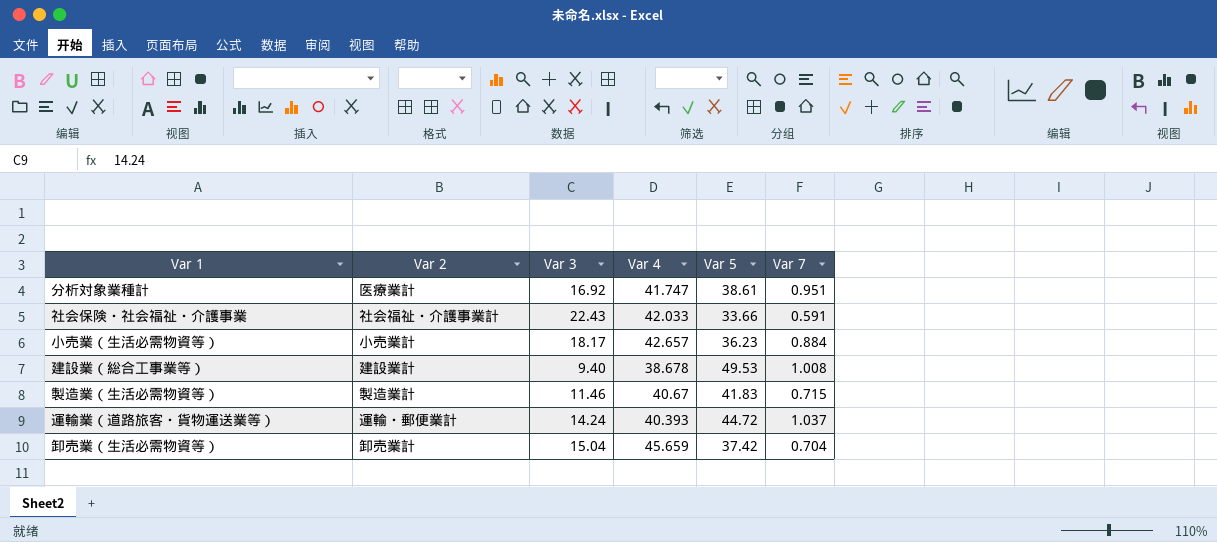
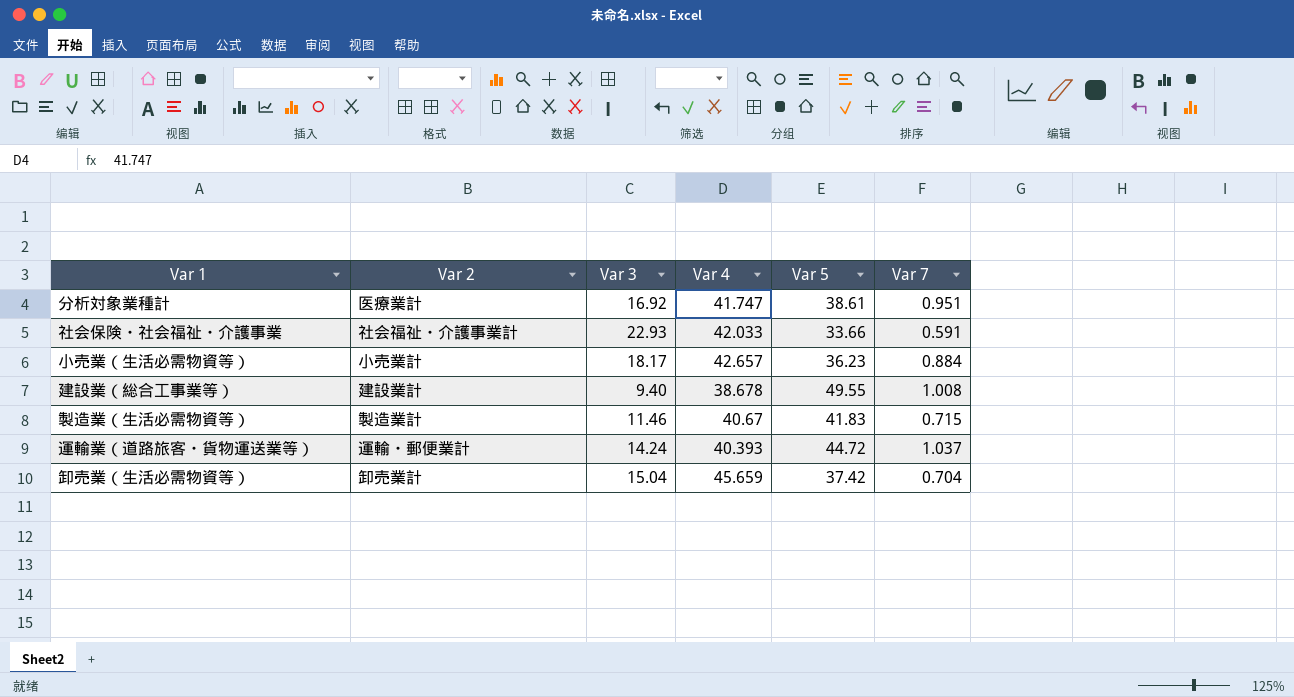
社会保険・社会福祉・介護事業 | Var 3: 22.43 -> 22.93
建設業（総合工事業等） | Var 5: 49.53 -> 49.55

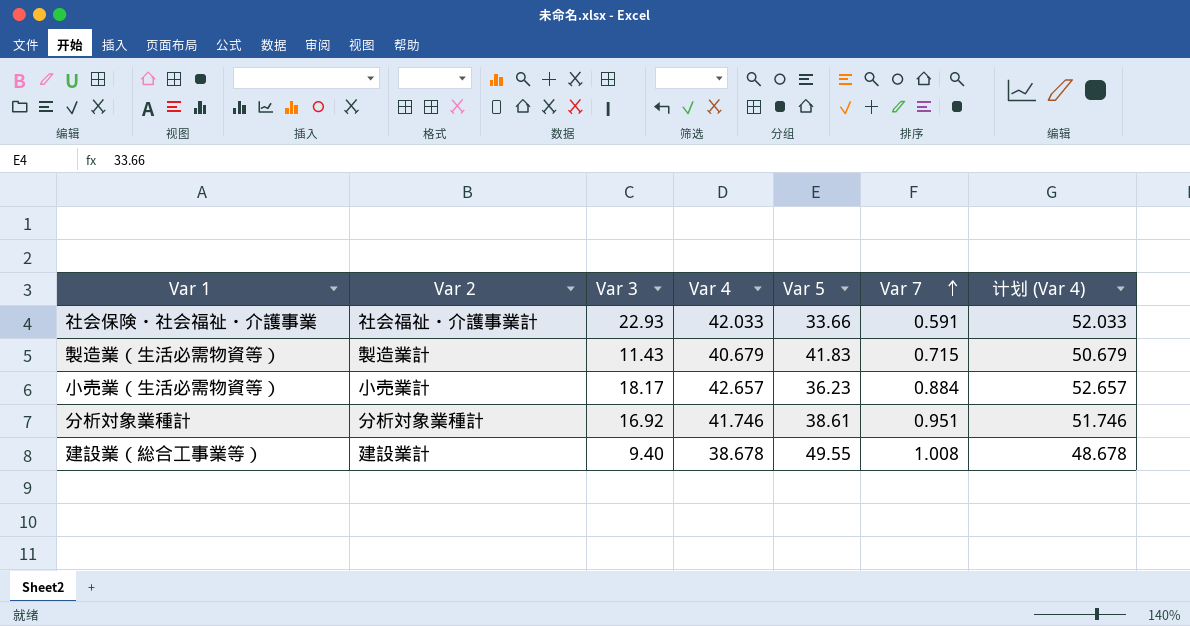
row order: none -> Var 7 ascending
column 计划 (Var 4) | formula: none -> [Var 4] + 10
row 運輸業（道路旅客・貨物運送業等）: 運輸・郵便業計 | 14.24 | 40.393 | 44.72 | 1.037 -> none
row 卸売業（生活必需物資等）: 卸売業計 | 15.04 | 45.659 | 37.42 | 0.704 -> none
製造業（生活必需物資等） | Var 3: 11.46 -> 11.43
製造業（生活必需物資等） | Var 4: 40.67 -> 40.679
分析対象業種計 | Var 2: 医療業計 -> 分析対象業種計
分析対象業種計 | Var 4: 41.747 -> 41.746

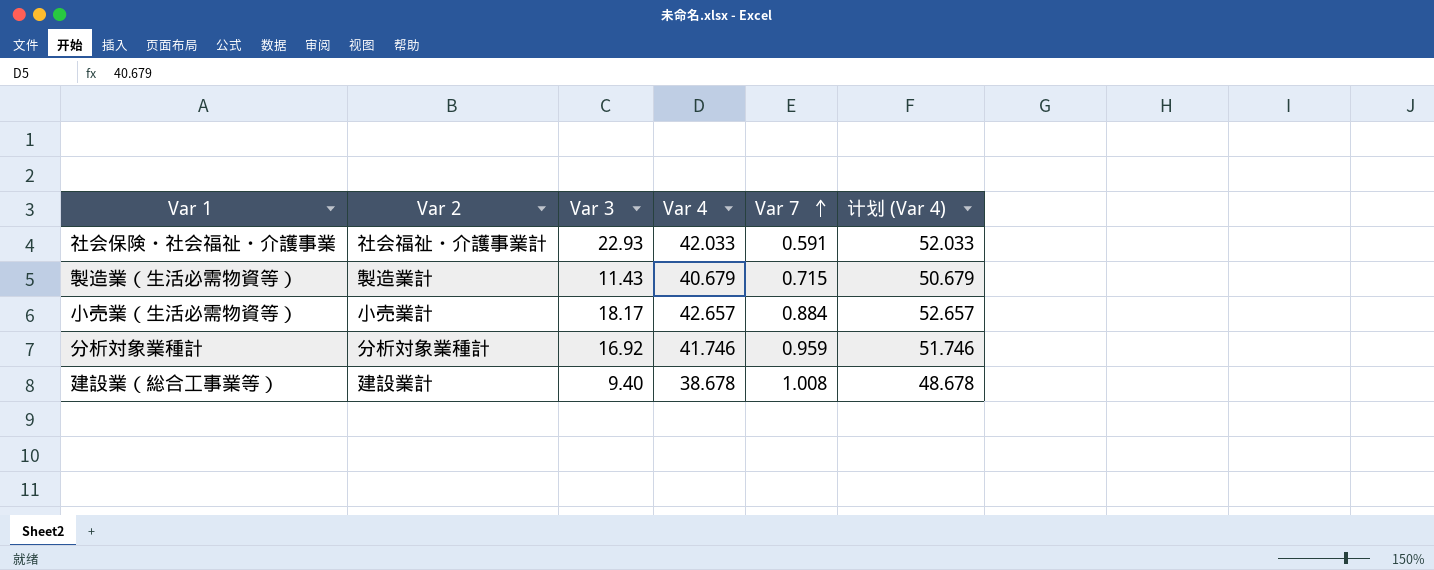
column Var 5 | position: 5 -> none
分析対象業種計 | Var 7: 0.951 -> 0.959

